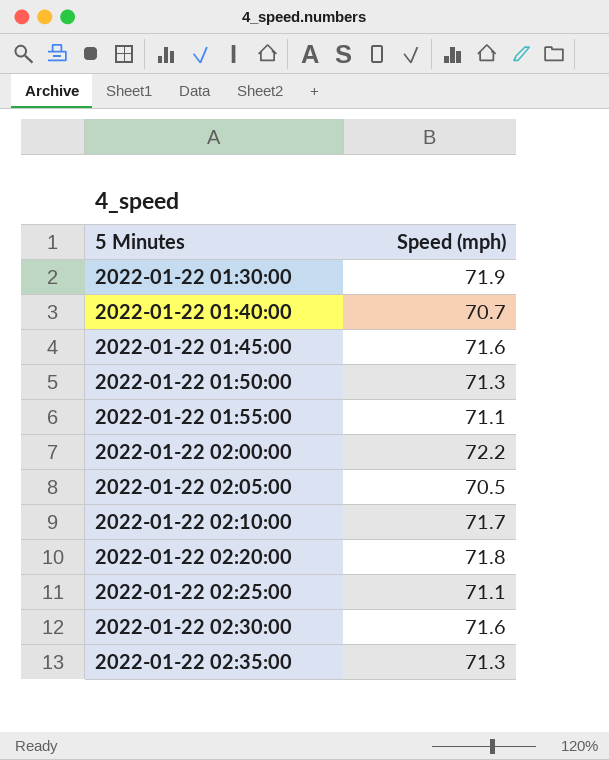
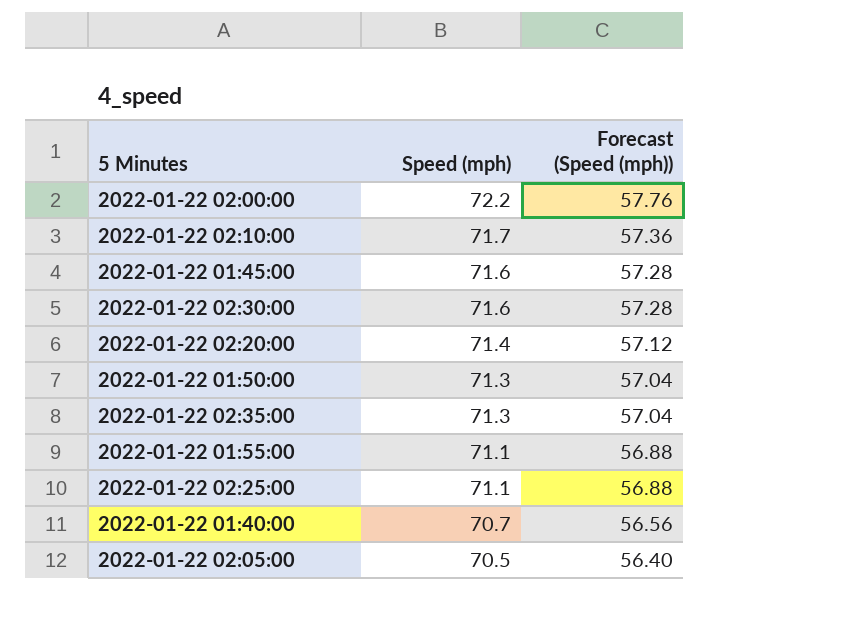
row order: 5 Minutes ascending -> Speed (mph) descending
column Forecast (Speed (mph)) | formula: none -> [Speed (mph)] * 0.8
row 2022-01-22 01:30:00: 71.9 -> none
2022-01-22 02:20:00 | Speed (mph): 71.8 -> 71.4

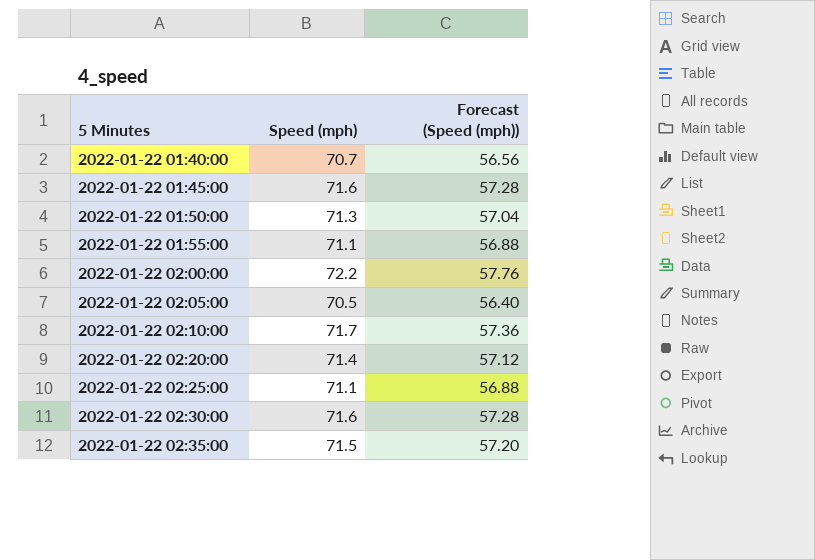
row order: Speed (mph) descending -> 5 Minutes ascending
2022-01-22 02:35:00 | Speed (mph): 71.3 -> 71.5
2022-01-22 02:35:00 | Forecast (Speed (mph)): 57.04 -> 57.20

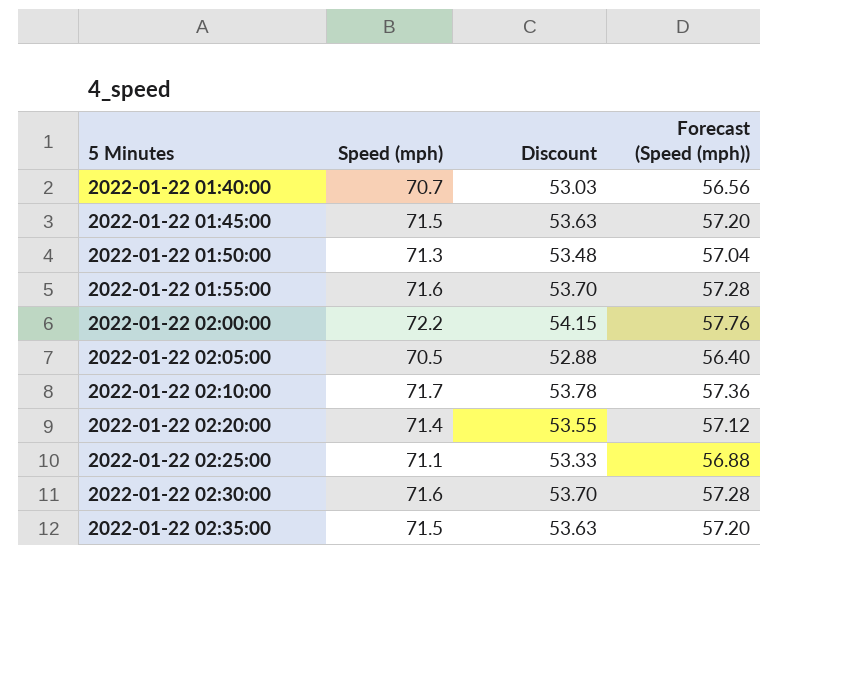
column Discount | formula: none -> [Speed (mph)] * 0.75
2022-01-22 01:45:00 | Speed (mph): 71.6 -> 71.5
2022-01-22 01:45:00 | Forecast (Speed (mph)): 57.28 -> 57.20
2022-01-22 01:55:00 | Speed (mph): 71.1 -> 71.6
2022-01-22 01:55:00 | Forecast (Speed (mph)): 56.88 -> 57.28

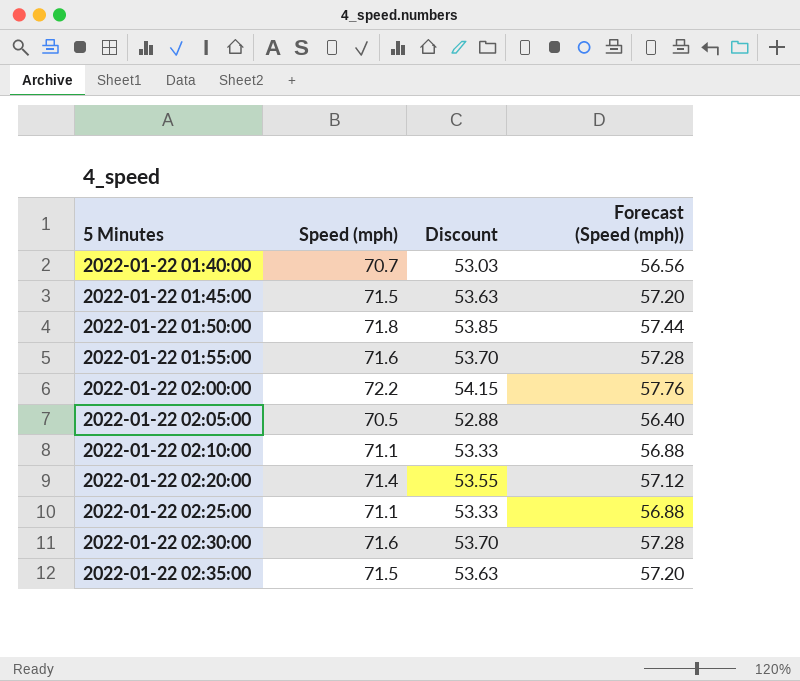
2022-01-22 01:50:00 | Speed (mph): 71.3 -> 71.8
2022-01-22 01:50:00 | Discount: 53.48 -> 53.85
2022-01-22 01:50:00 | Forecast (Speed (mph)): 57.04 -> 57.44
2022-01-22 02:10:00 | Speed (mph): 71.7 -> 71.1
2022-01-22 02:10:00 | Discount: 53.78 -> 53.33
2022-01-22 02:10:00 | Forecast (Speed (mph)): 57.36 -> 56.88

